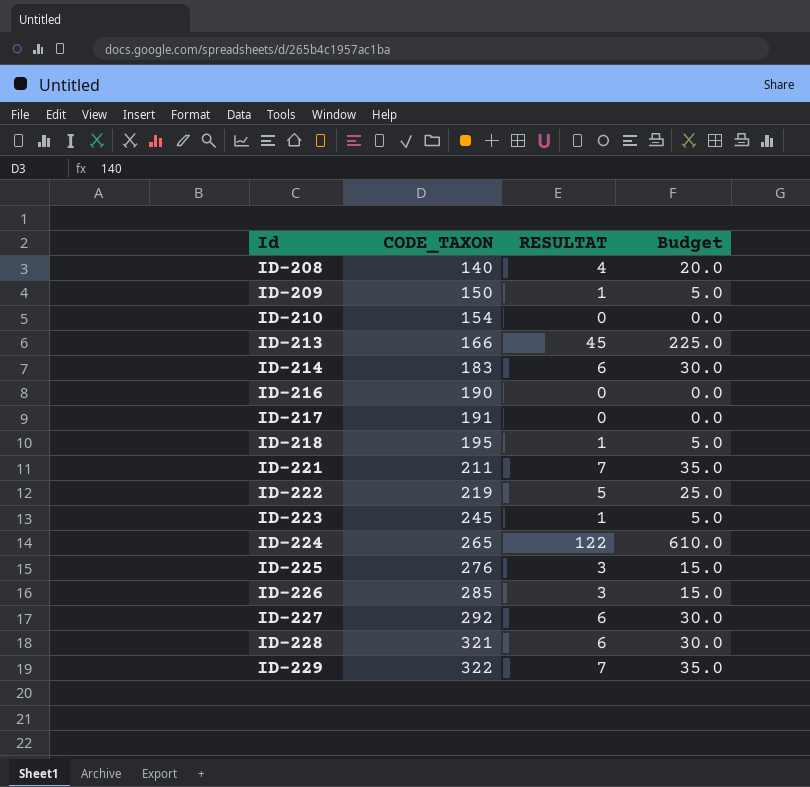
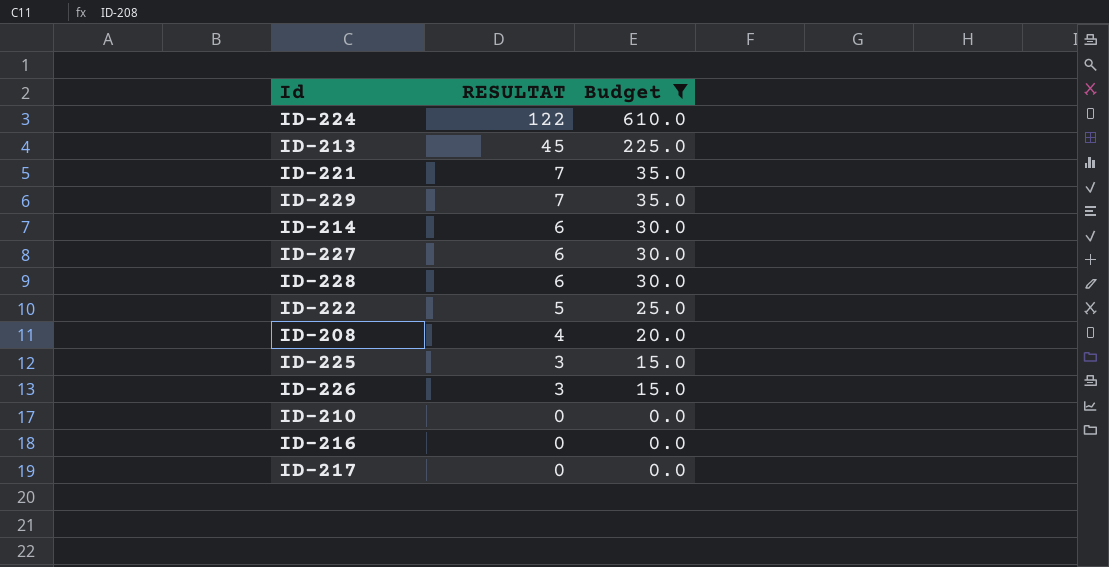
filter: none -> Budget != 5.0
row order: Id ascending -> RESULTAT descending
column CODE_TAXON | position: 2 -> none

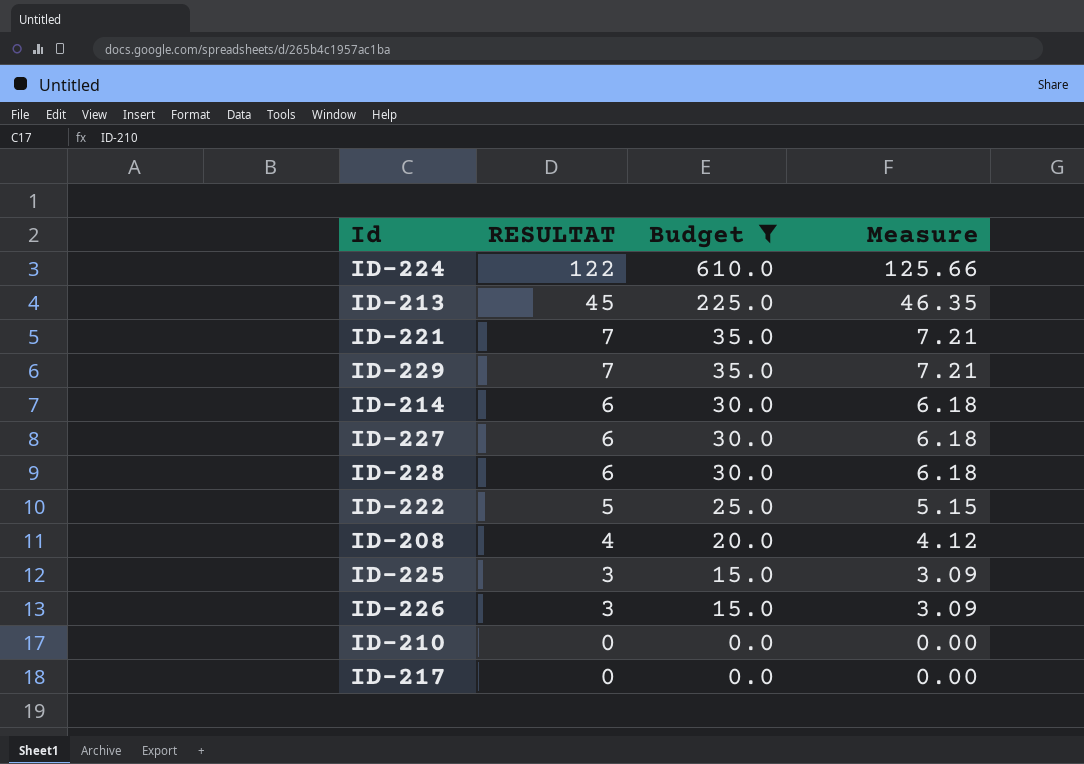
column Measure | formula: none -> [RESULTAT] * 1.03
row ID-216: 0 | 0.0 -> none

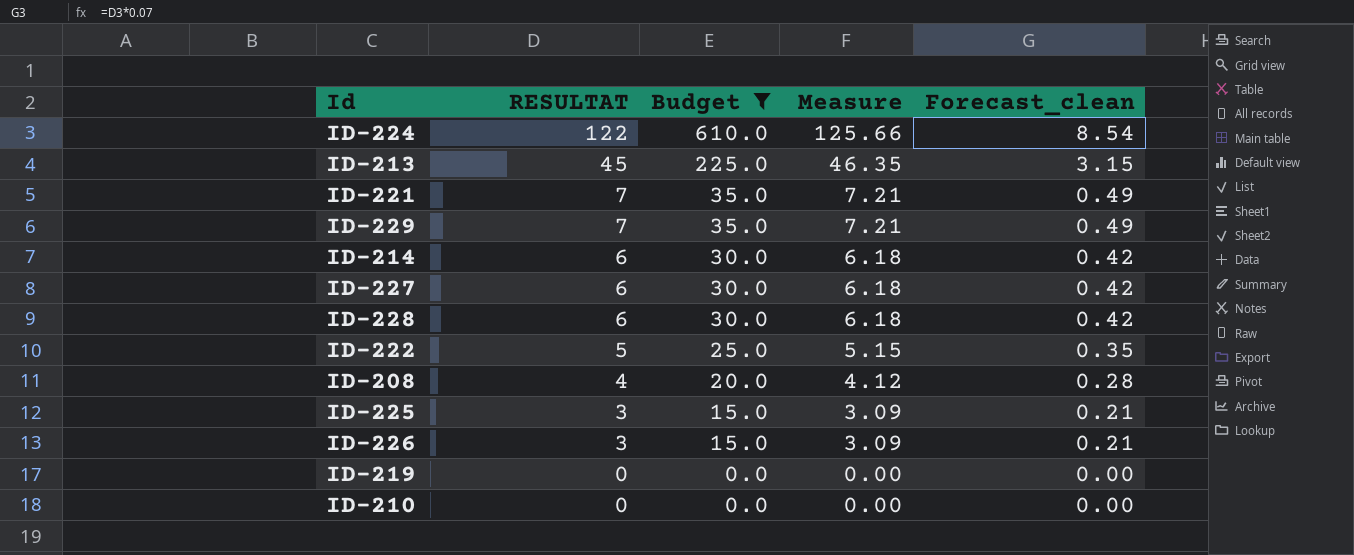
column Forecast_clean | formula: none -> [RESULTAT] * 0.07
row ID-217: 0 | 0.0 | 0.00 -> none
row ID-219: none -> 0 | 0.0 | 0.00 | 0.00

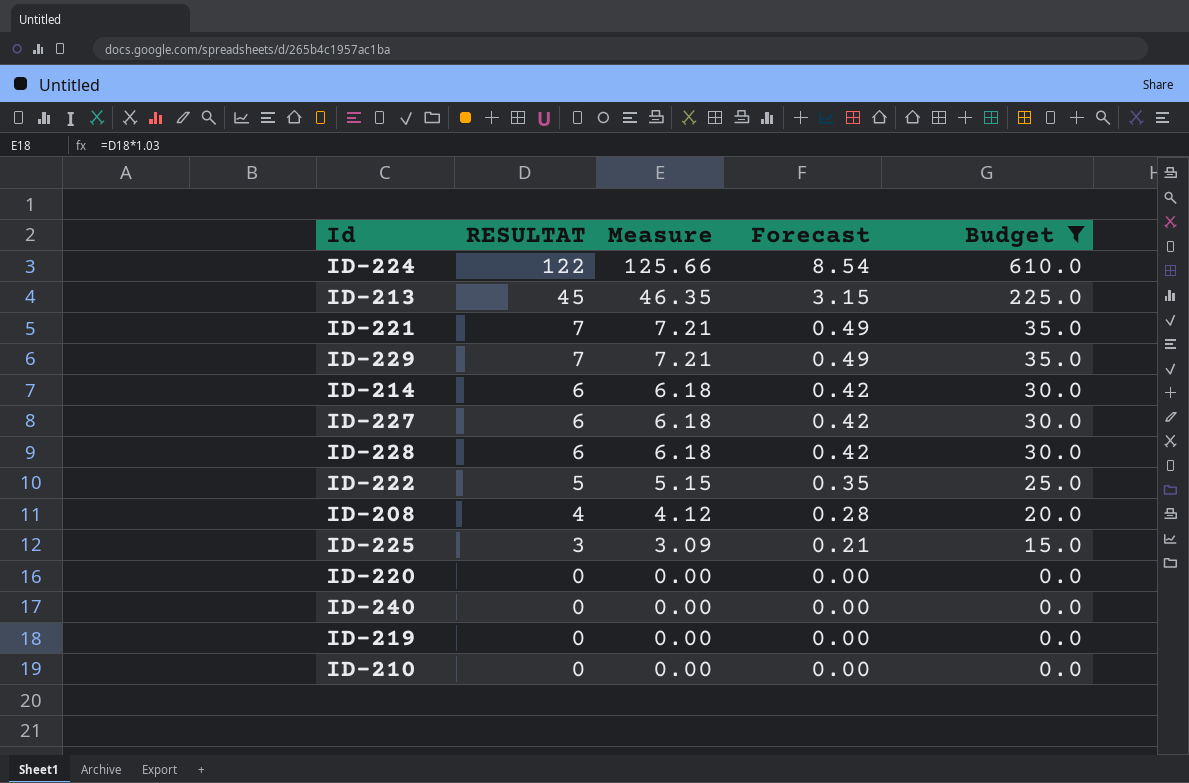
column name: Forecast_clean -> Forecast
column Budget | position: 3 -> 5
row ID-226: 3 | 15.0 | 3.09 | 0.21 -> none
row ID-220: none -> 0 | 0.00 | 0.00 | 0.0
row ID-240: none -> 0 | 0.00 | 0.00 | 0.0

